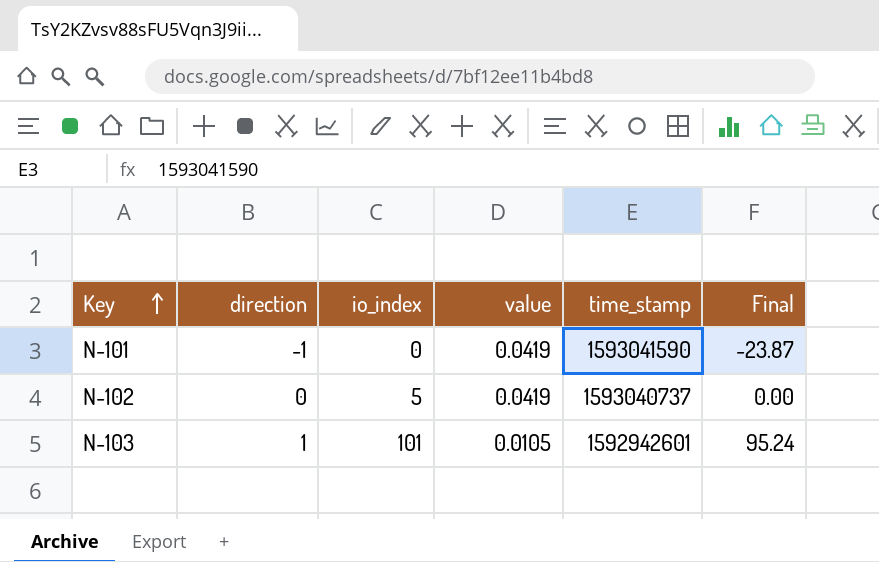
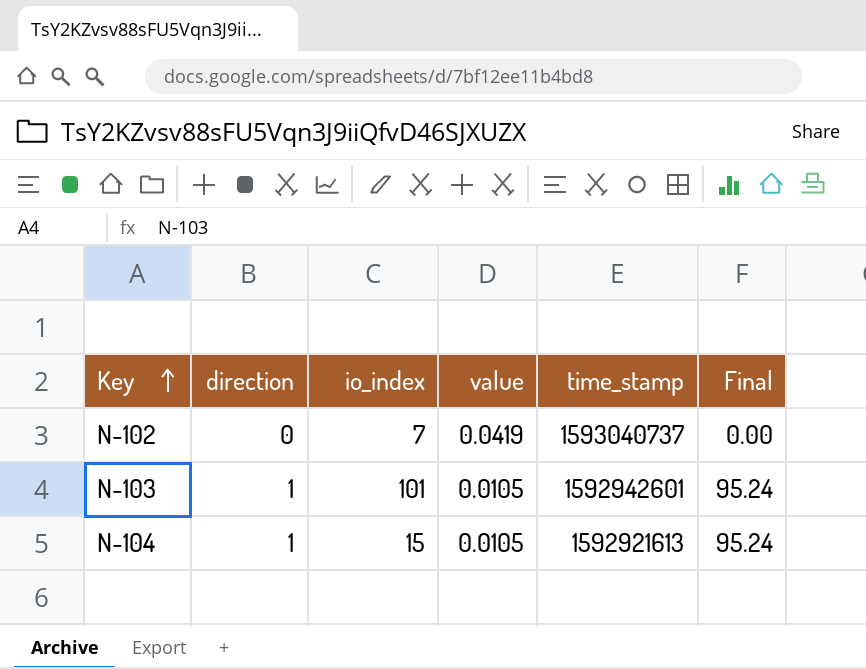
row N-101: -1 | 0 | 0.0419 | 1593041590 | -23.87 -> none
N-102 | io_index: 5 -> 7
row N-104: none -> 1 | 15 | 0.0105 | 1592921613 | 95.24

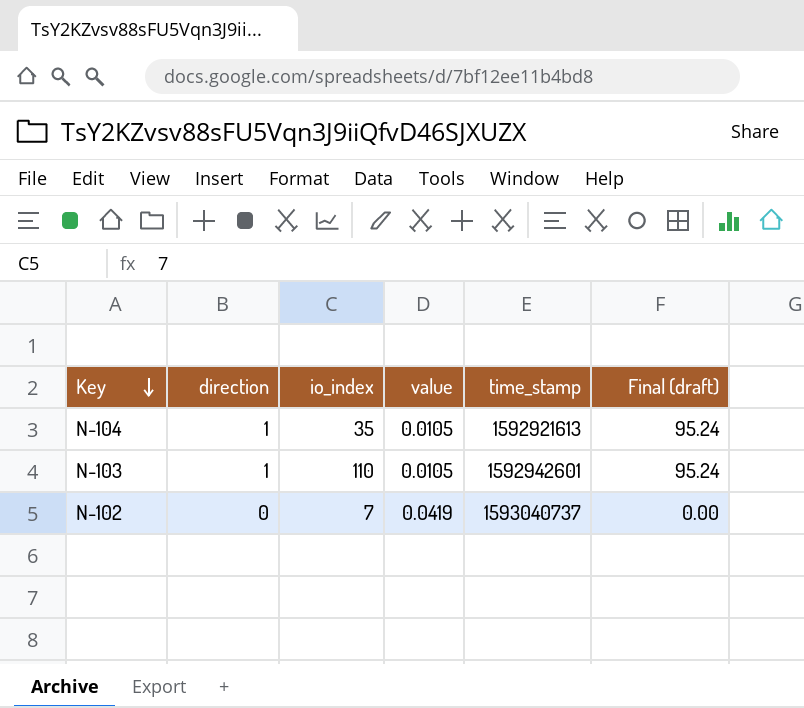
row order: Key ascending -> Key descending
column name: Final -> Final (draft)
N-104 | io_index: 15 -> 35
N-103 | io_index: 101 -> 110

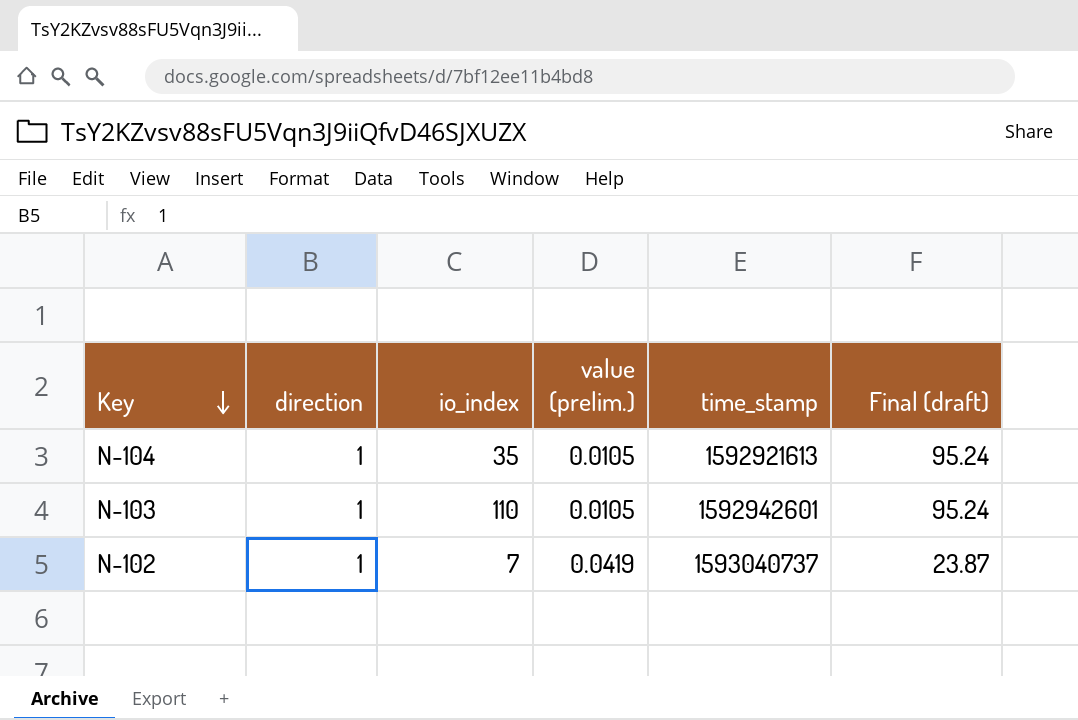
column name: value -> value (prelim.)
N-102 | direction: 0 -> 1
N-102 | Final (draft): 0.00 -> 23.87

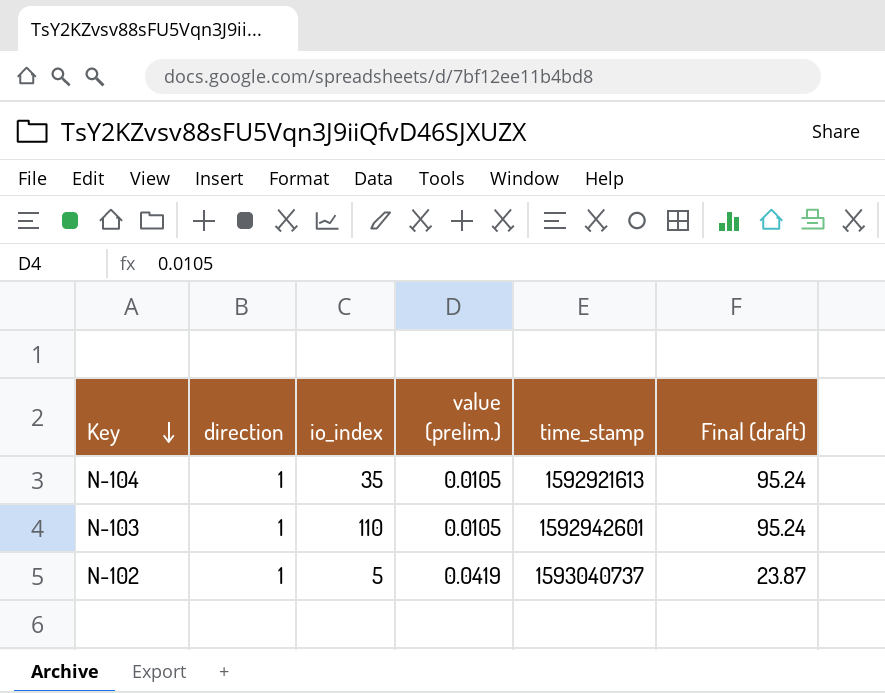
N-102 | io_index: 7 -> 5

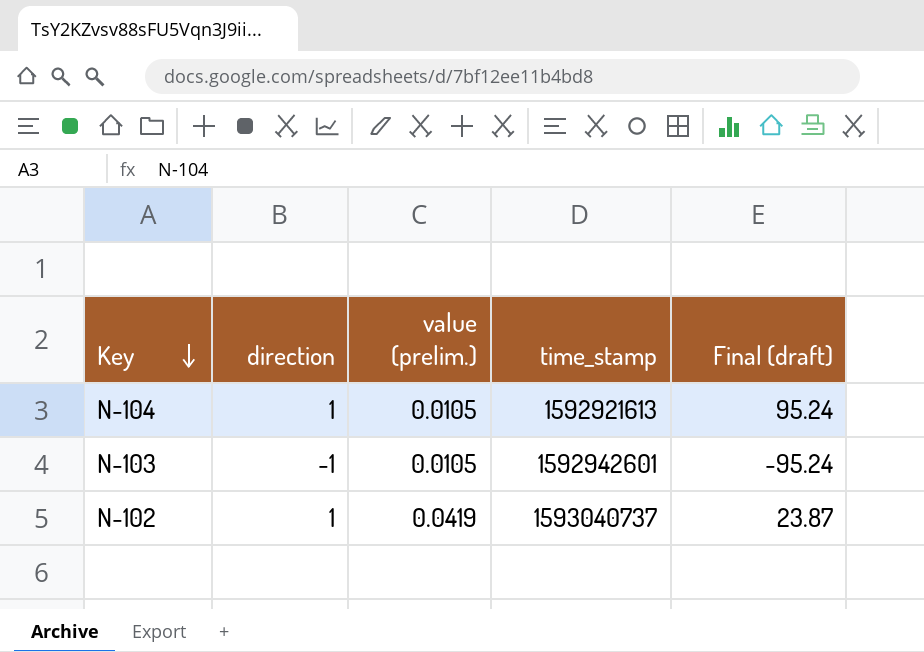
column io_index | position: 3 -> none
N-103 | direction: 1 -> -1
N-103 | Final (draft): 95.24 -> -95.24

